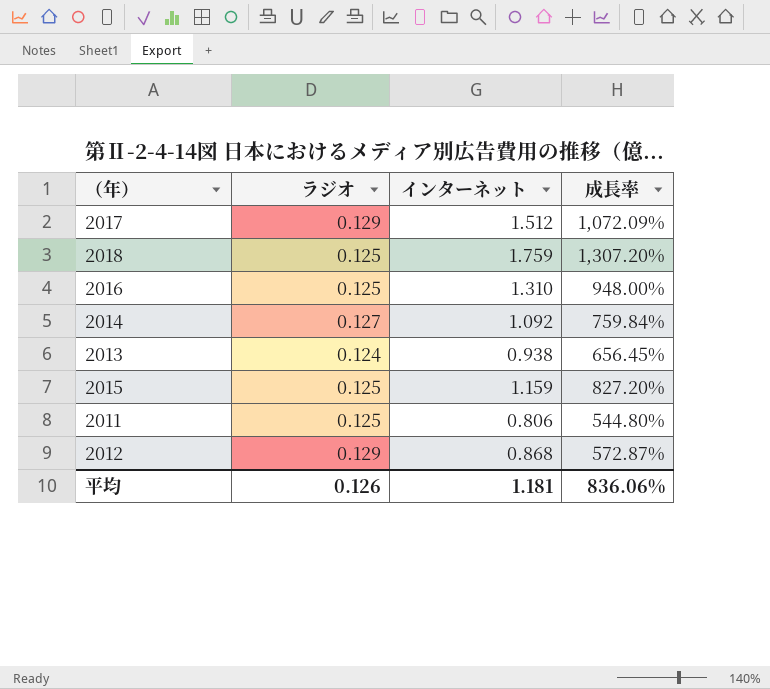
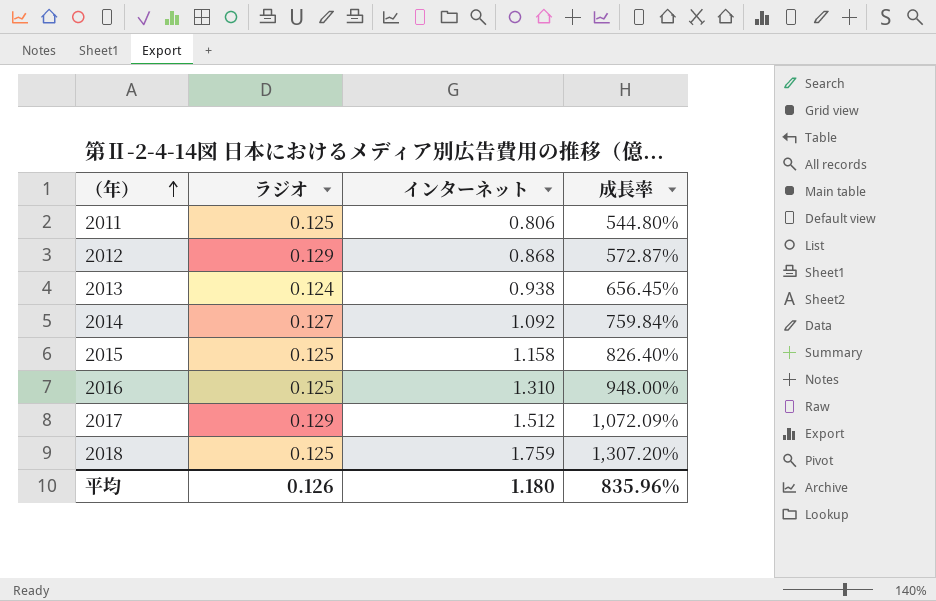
row order: none -> （年） ascending
2015 | インターネット: 1.159 -> 1.158
2015 | 成長率: 827.20% -> 826.40%
平均 | インターネット: 1.181 -> 1.180
平均 | 成長率: 836.06% -> 835.96%

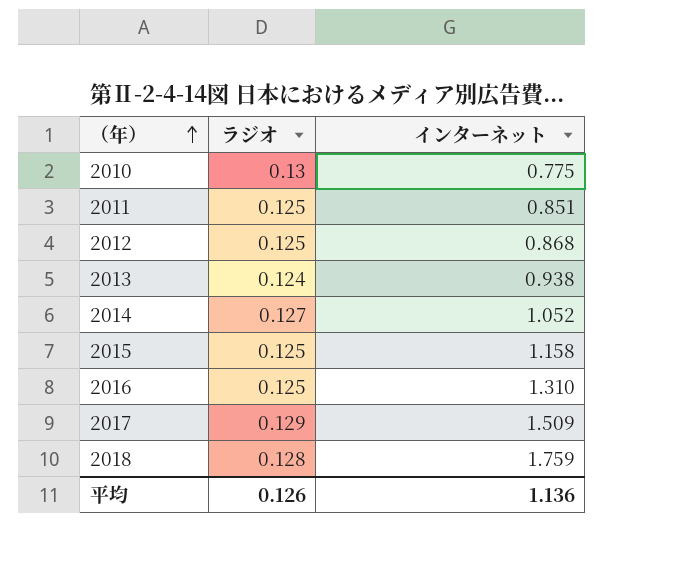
column 成長率 | formula: ([インターネット] - [ラジオ]) / [ラジオ] -> none
row 2010: none -> 0.13 | 0.775
2011 | インターネット: 0.806 -> 0.851
2012 | ラジオ: 0.129 -> 0.125
2014 | インターネット: 1.092 -> 1.052
2017 | インターネット: 1.512 -> 1.509
2018 | ラジオ: 0.125 -> 0.128
平均 | インターネット: 1.180 -> 1.136

